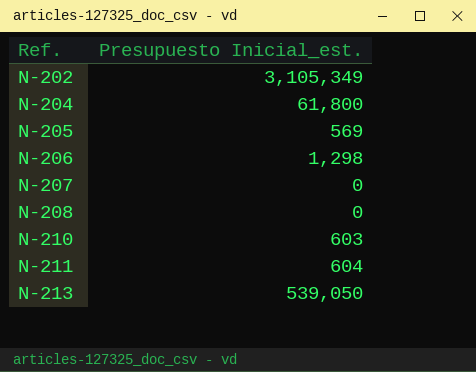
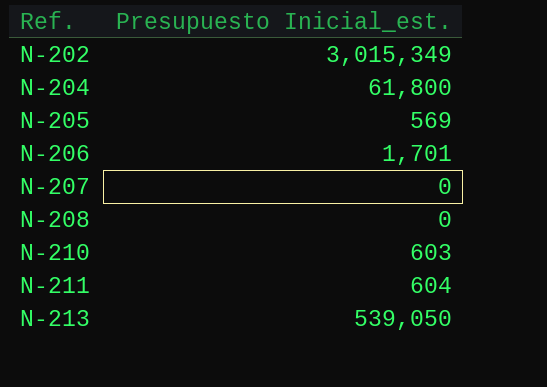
N-202 | Presupuesto Inicial_est.: 3,105,349 -> 3,015,349
N-206 | Presupuesto Inicial_est.: 1,298 -> 1,701

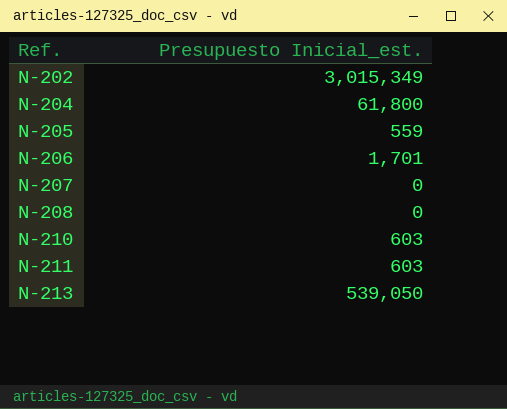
N-205 | Presupuesto Inicial_est.: 569 -> 559
N-211 | Presupuesto Inicial_est.: 604 -> 603

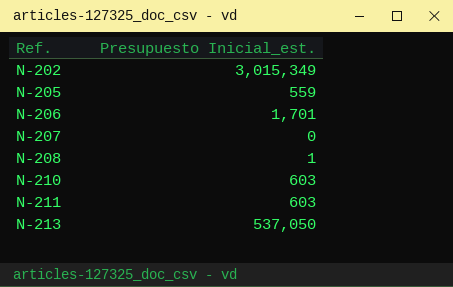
row N-204: 61,800 -> none
N-208 | Presupuesto Inicial_est.: 0 -> 1
N-213 | Presupuesto Inicial_est.: 539,050 -> 537,050

